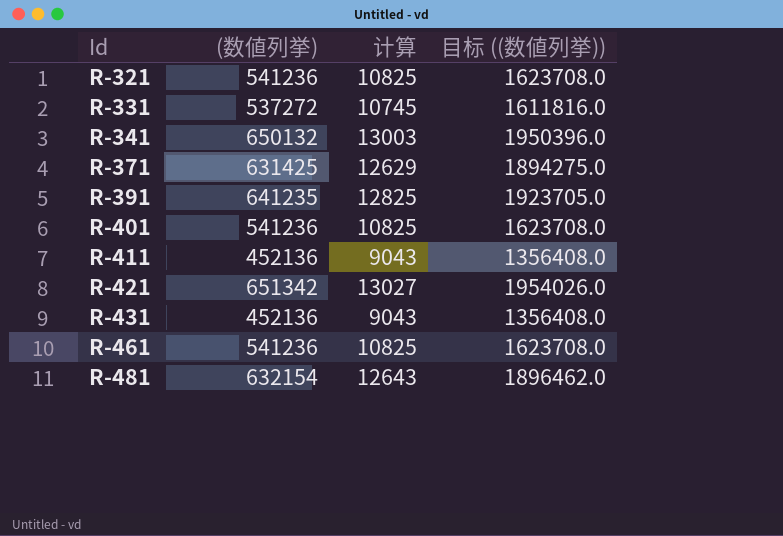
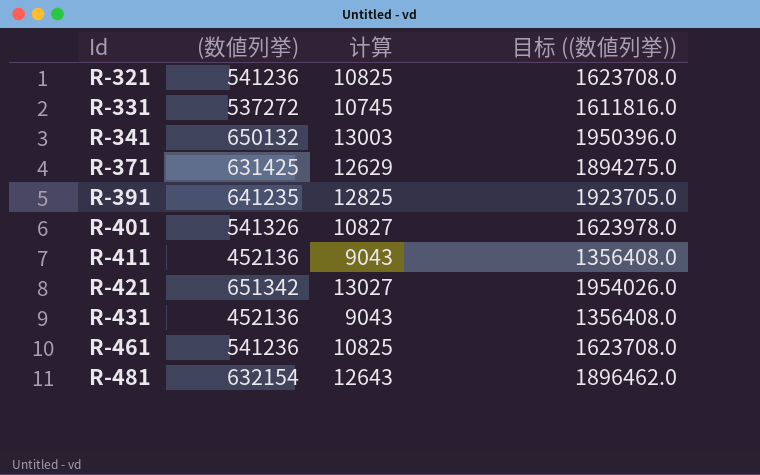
R-401 | (数値列挙): 541236 -> 541326
R-401 | 计算: 10825 -> 10827
R-401 | 目标 ((数値列挙)): 1623708.0 -> 1623978.0

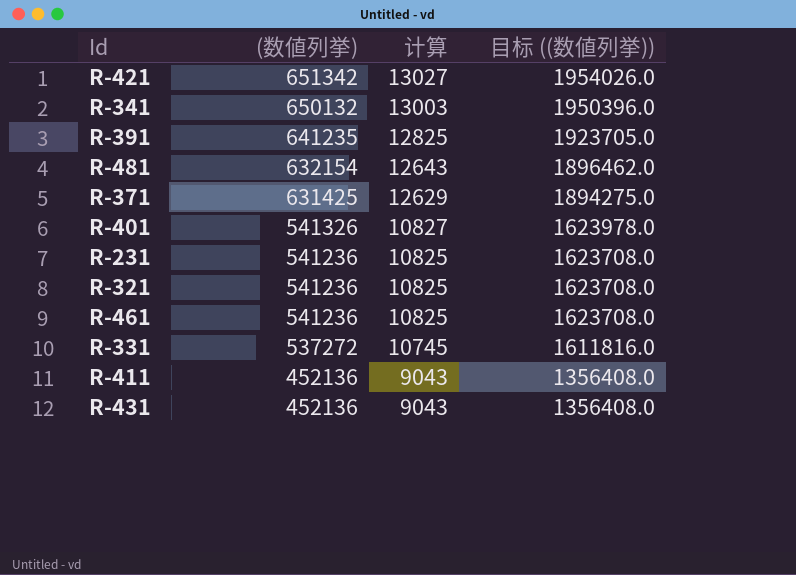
row order: Id ascending -> (数値列挙) descending
row R-231: none -> 541236 | 10825 | 1623708.0

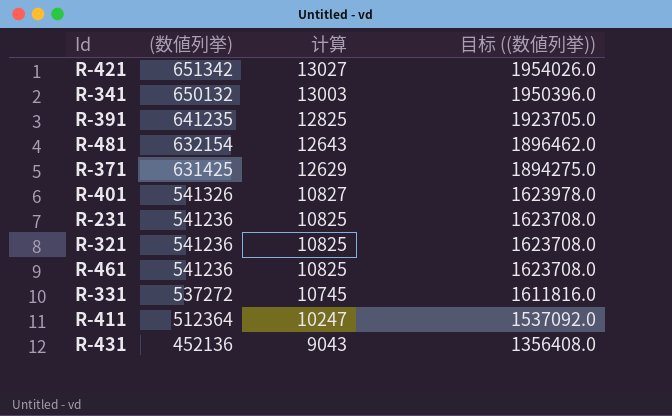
R-411 | (数値列挙): 452136 -> 512364
R-411 | 计算: 9043 -> 10247
R-411 | 目标 ((数値列挙)): 1356408.0 -> 1537092.0

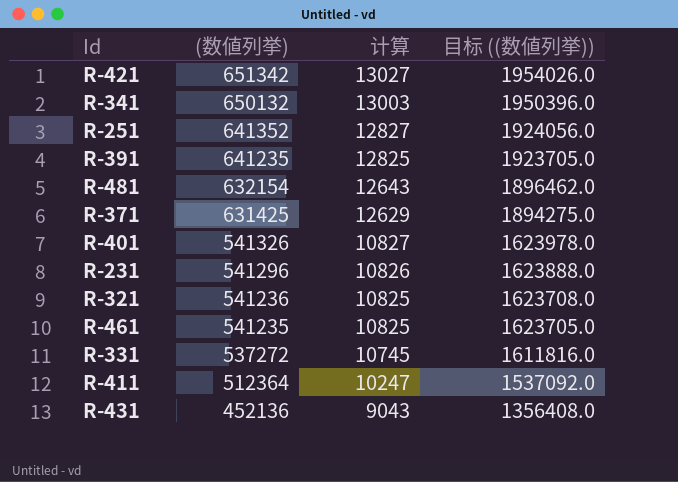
row R-251: none -> 641352 | 12827 | 1924056.0
R-231 | (数値列挙): 541236 -> 541296
R-231 | 计算: 10825 -> 10826
R-231 | 目标 ((数値列挙)): 1623708.0 -> 1623888.0
R-461 | (数値列挙): 541236 -> 541235
R-461 | 目标 ((数値列挙)): 1623708.0 -> 1623705.0

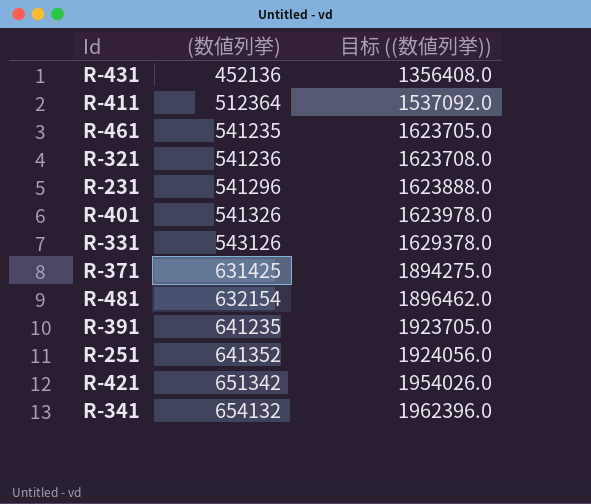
row order: (数値列挙) descending -> (数値列挙) ascending
column 计算 | formula: [(数値列挙)] * 0.02 -> none
R-331 | (数値列挙): 537272 -> 543126
R-331 | 目标 ((数値列挙)): 1611816.0 -> 1629378.0
R-341 | (数値列挙): 650132 -> 654132
R-341 | 目标 ((数値列挙)): 1950396.0 -> 1962396.0

